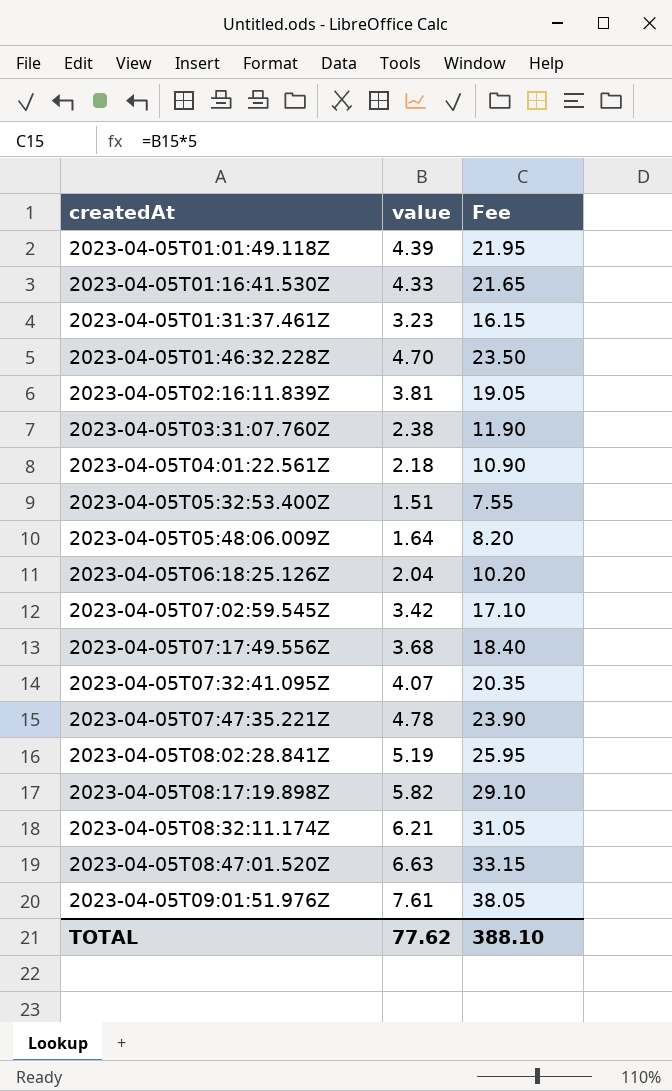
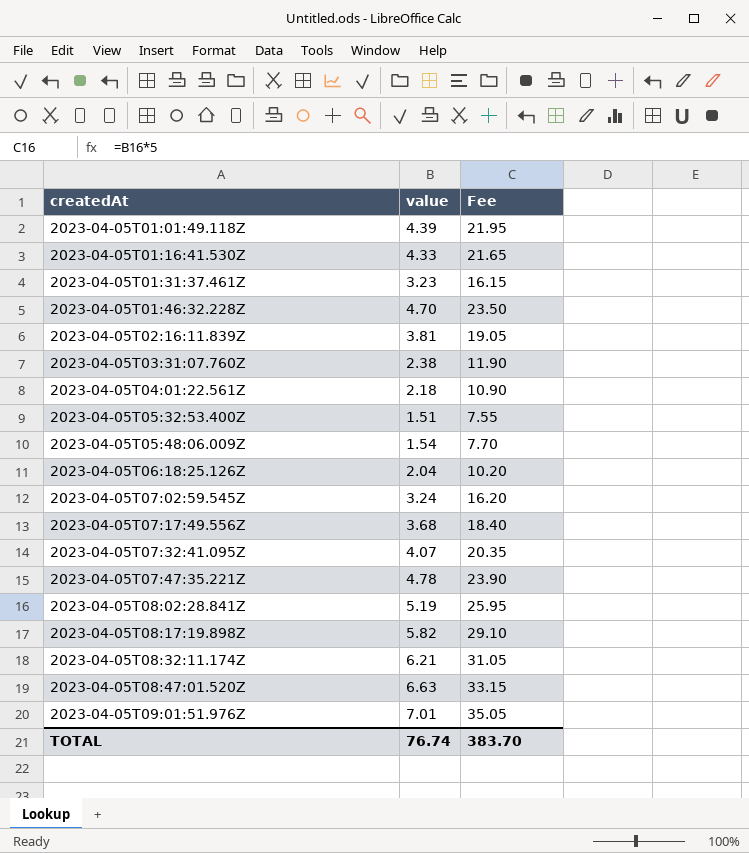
2023-04-05T05:48:06.009Z | value: 1.64 -> 1.54
2023-04-05T05:48:06.009Z | Fee: 8.20 -> 7.70
2023-04-05T07:02:59.545Z | value: 3.42 -> 3.24
2023-04-05T07:02:59.545Z | Fee: 17.10 -> 16.20
2023-04-05T09:01:51.976Z | value: 7.61 -> 7.01
2023-04-05T09:01:51.976Z | Fee: 38.05 -> 35.05
TOTAL | value: 77.62 -> 76.74
TOTAL | Fee: 388.10 -> 383.70

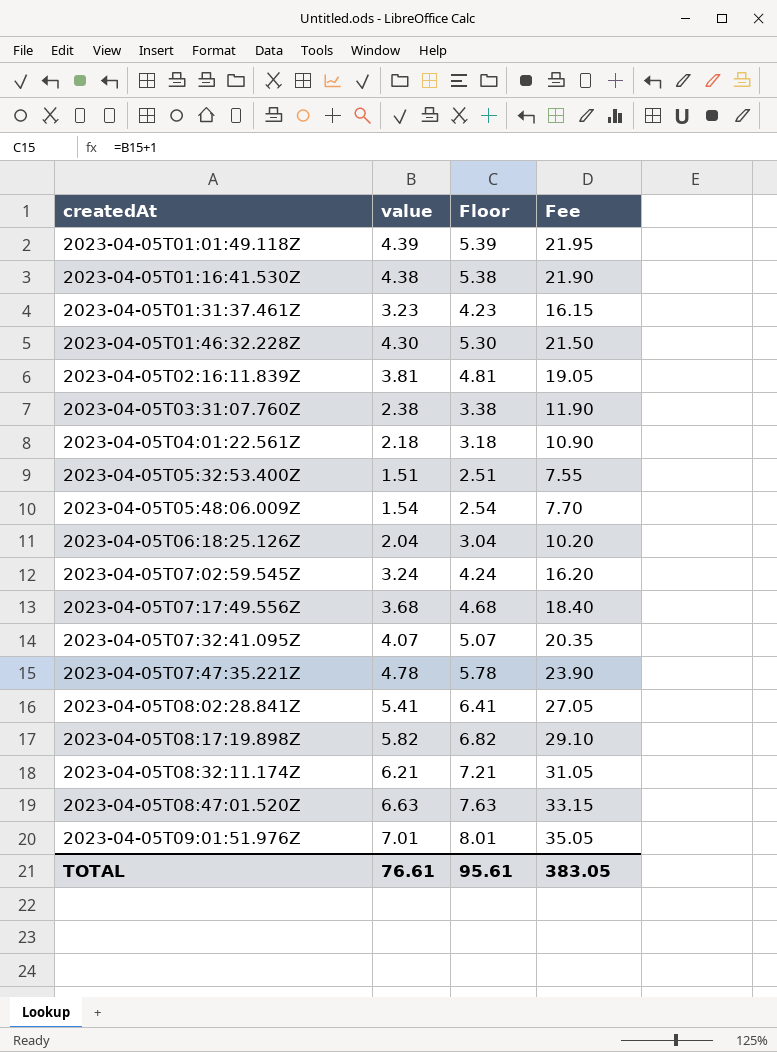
column Floor | formula: none -> [value] + 1
2023-04-05T01:16:41.530Z | value: 4.33 -> 4.38
2023-04-05T01:16:41.530Z | Fee: 21.65 -> 21.90
2023-04-05T01:46:32.228Z | value: 4.70 -> 4.30
2023-04-05T01:46:32.228Z | Fee: 23.50 -> 21.50
2023-04-05T08:02:28.841Z | value: 5.19 -> 5.41
2023-04-05T08:02:28.841Z | Fee: 25.95 -> 27.05
TOTAL | value: 76.74 -> 76.61
TOTAL | Fee: 383.70 -> 383.05

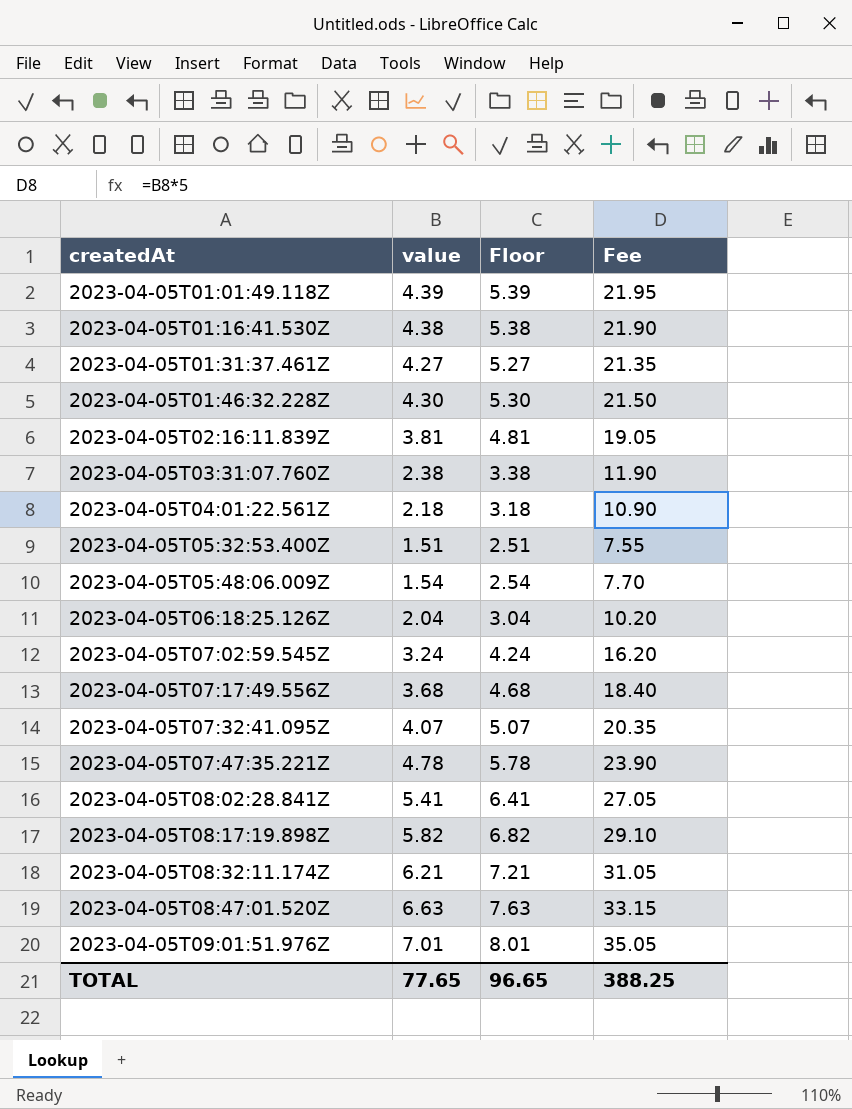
2023-04-05T01:31:37.461Z | value: 3.23 -> 4.27
2023-04-05T01:31:37.461Z | Floor: 4.23 -> 5.27
2023-04-05T01:31:37.461Z | Fee: 16.15 -> 21.35
TOTAL | value: 76.61 -> 77.65
TOTAL | Floor: 95.61 -> 96.65
TOTAL | Fee: 383.05 -> 388.25

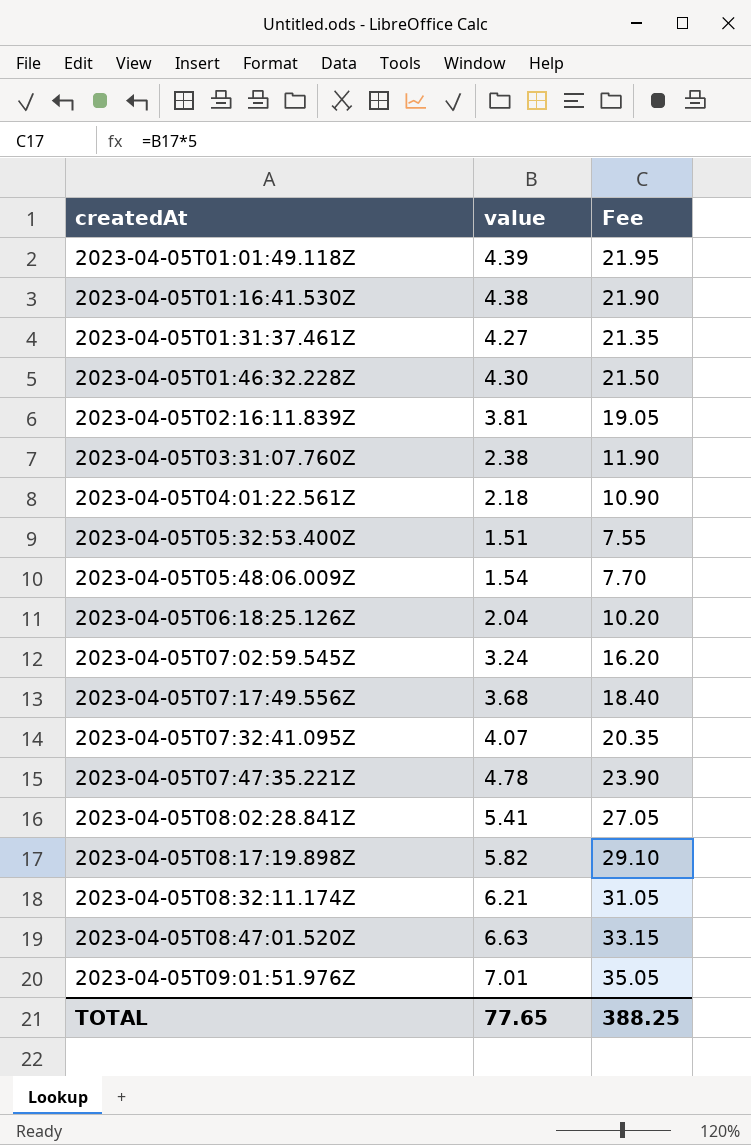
column Floor | formula: [value] + 1 -> none

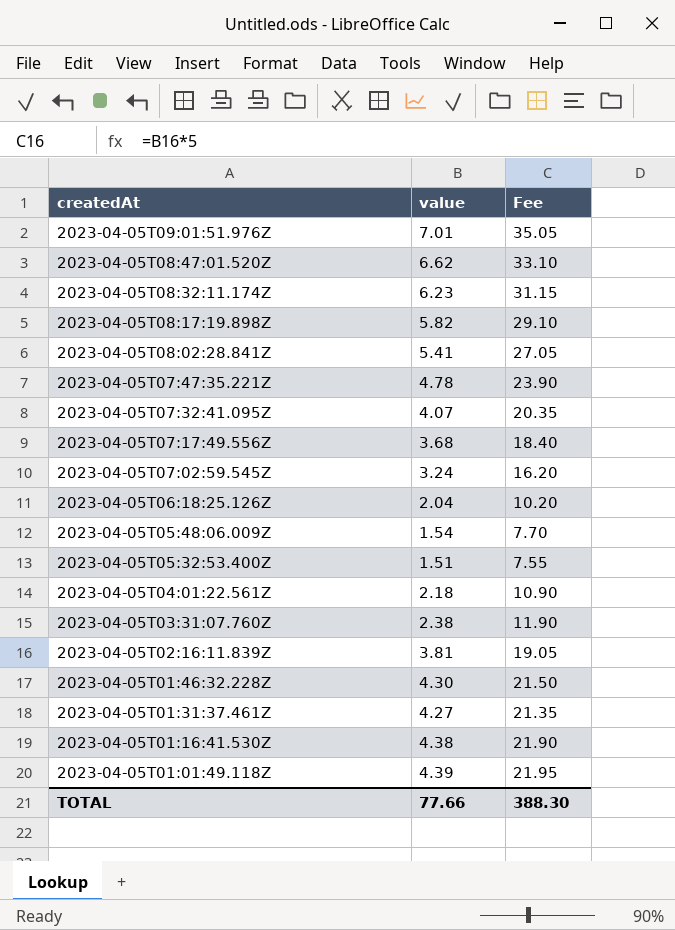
row order: createdAt ascending -> createdAt descending
2023-04-05T08:47:01.520Z | value: 6.63 -> 6.62
2023-04-05T08:47:01.520Z | Fee: 33.15 -> 33.10
2023-04-05T08:32:11.174Z | value: 6.21 -> 6.23
2023-04-05T08:32:11.174Z | Fee: 31.05 -> 31.15
TOTAL | value: 77.65 -> 77.66
TOTAL | Fee: 388.25 -> 388.30

